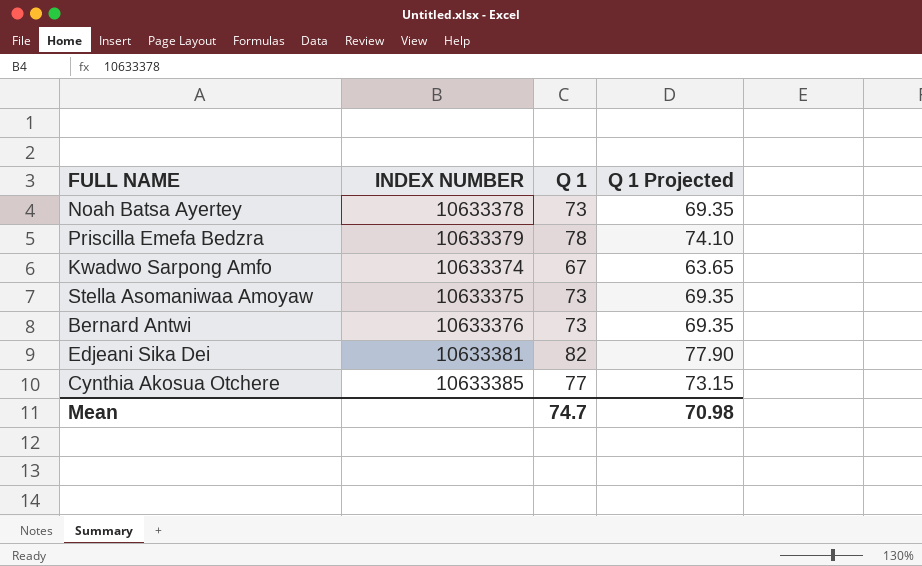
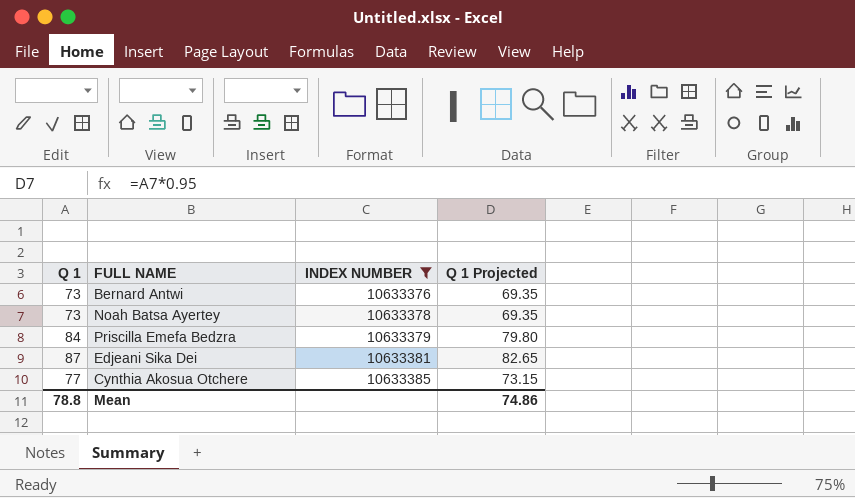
filter: none -> INDEX NUMBER >= 10633376
row order: none -> INDEX NUMBER ascending
column Q 1 | position: 3 -> 1
Priscilla Emefa Bedzra | Q 1: 78 -> 84
Priscilla Emefa Bedzra | Q 1 Projected: 74.10 -> 79.80
Edjeani Sika Dei | Q 1: 82 -> 87
Edjeani Sika Dei | Q 1 Projected: 77.90 -> 82.65
Mean | Q 1: 74.7 -> 78.8
Mean | Q 1 Projected: 70.98 -> 74.86

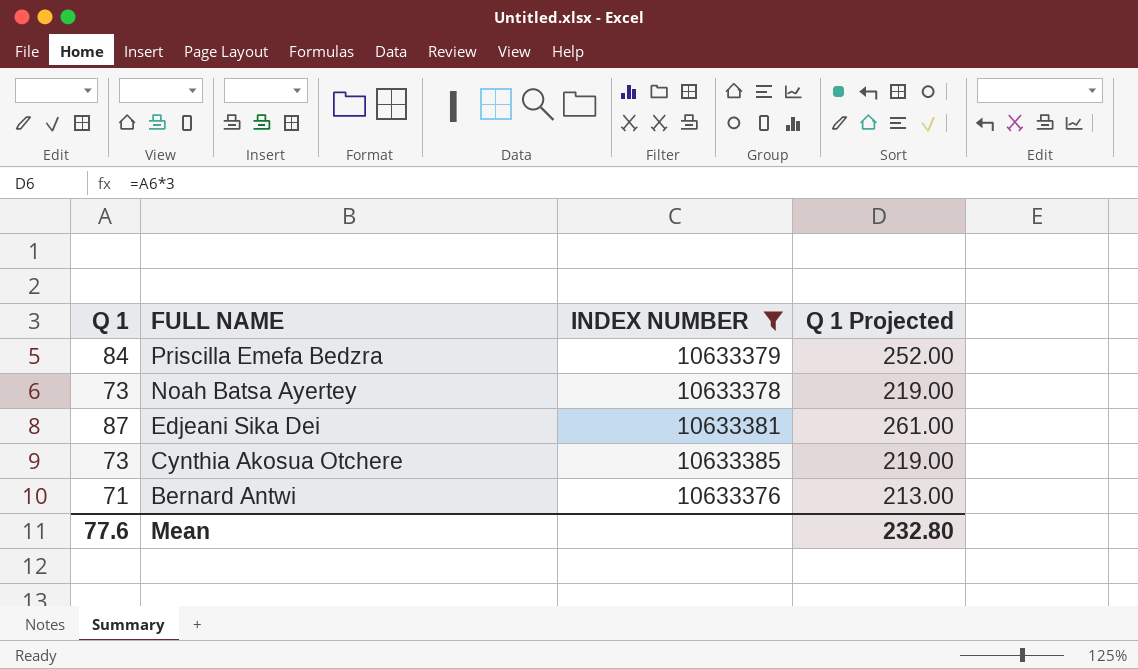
row order: INDEX NUMBER ascending -> FULL NAME descending
column Q 1 Projected | formula: [Q 1] * 0.95 -> [Q 1] * 3
Cynthia Akosua Otchere | Q 1: 77 -> 73
Bernard Antwi | Q 1: 73 -> 71
Mean | Q 1: 78.8 -> 77.6
Mean | Q 1 Projected: 74.86 -> 232.80

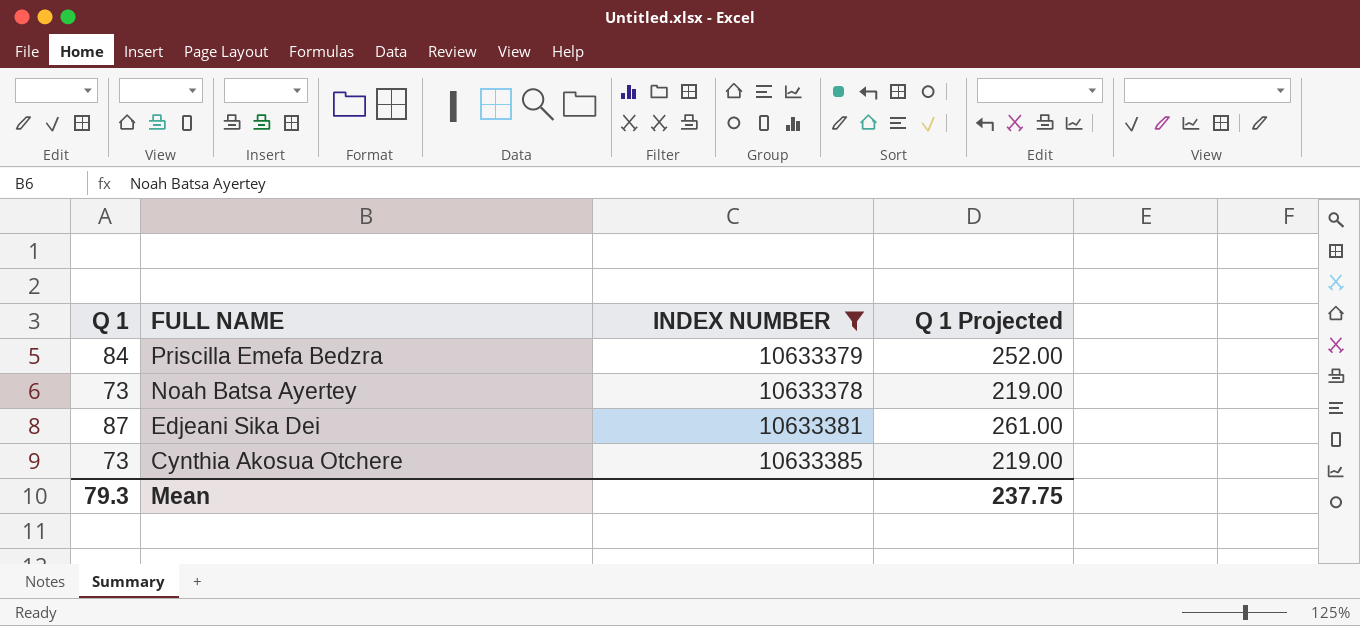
row Bernard Antwi: 71 | 10633376 | 213.00 -> none
Mean | Q 1: 77.6 -> 79.3
Mean | Q 1 Projected: 232.80 -> 237.75

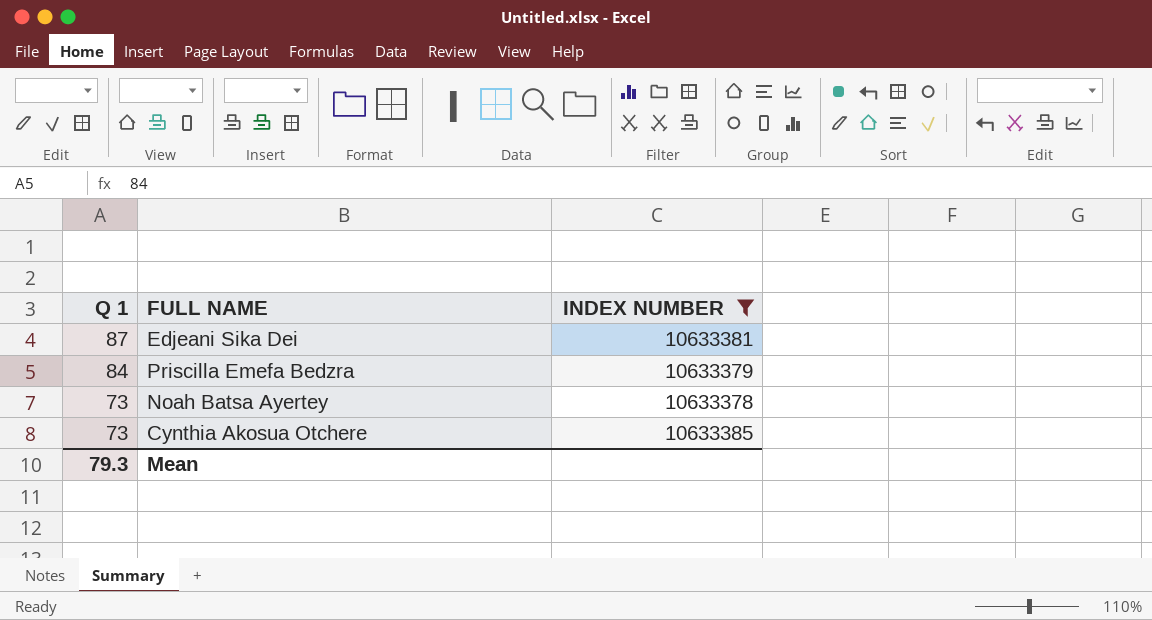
row order: FULL NAME descending -> Q 1 descending
column Q 1 Projected | formula: [Q 1] * 3 -> none

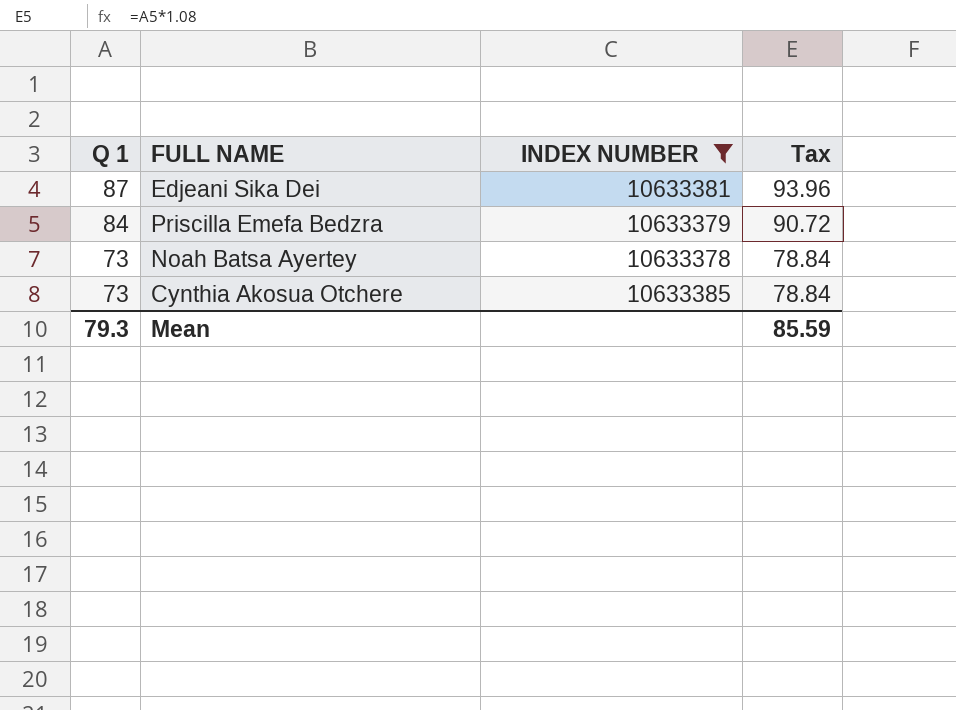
column Tax | formula: none -> [Q 1] * 1.08

